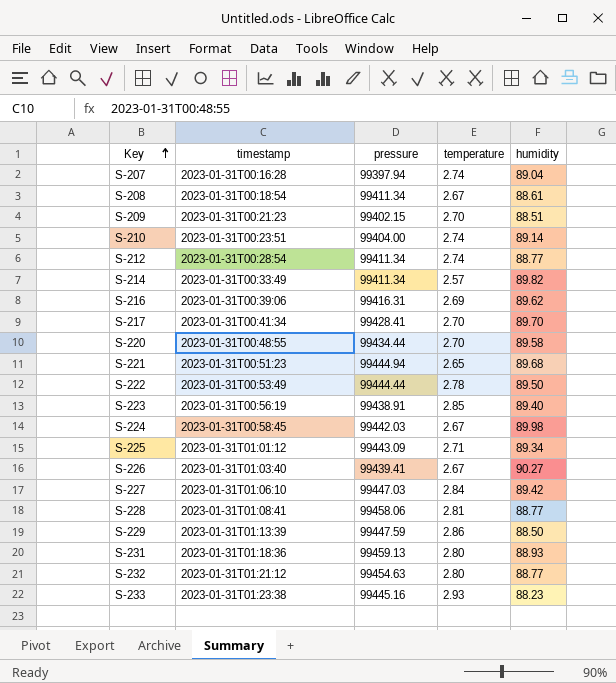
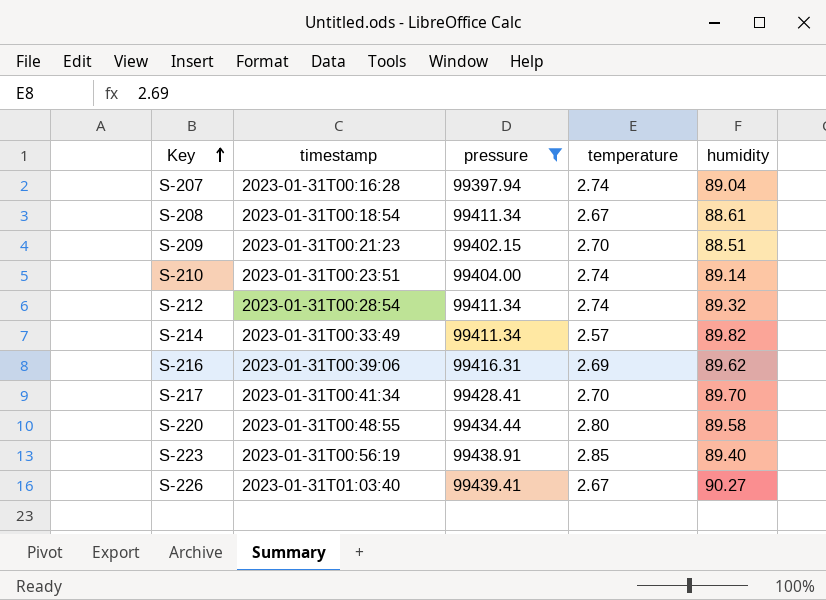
filter: none -> pressure <= 99439.41
S-212 | humidity: 88.77 -> 89.32
S-220 | temperature: 2.70 -> 2.80

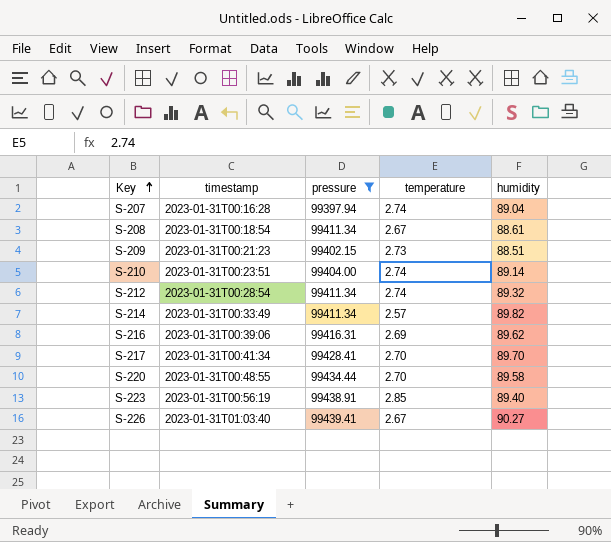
S-209 | temperature: 2.70 -> 2.73
S-220 | temperature: 2.80 -> 2.70

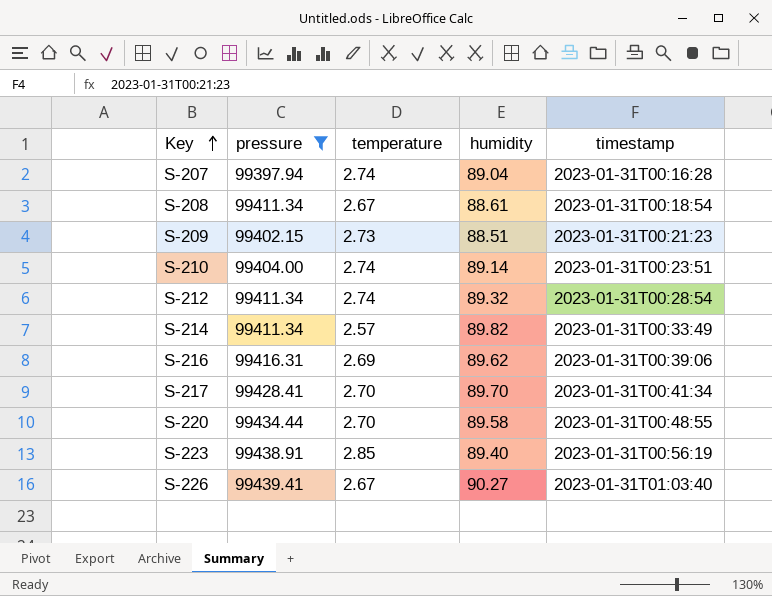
column timestamp | position: 2 -> 5

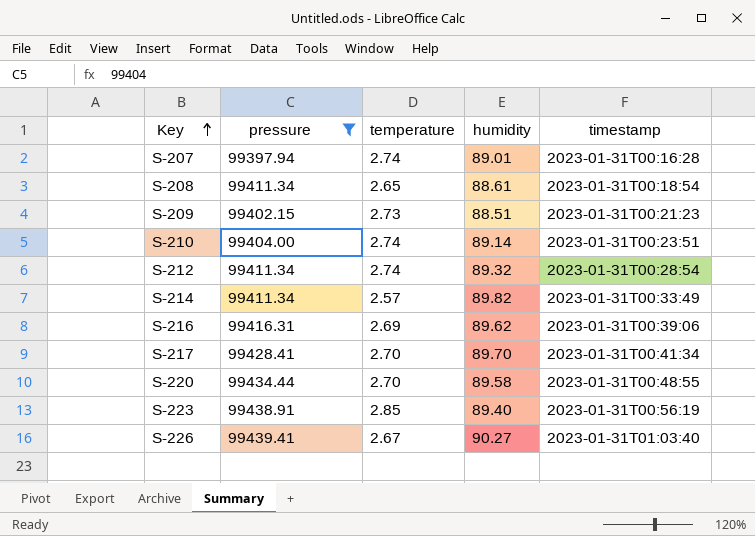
S-207 | humidity: 89.04 -> 89.01
S-208 | temperature: 2.67 -> 2.65

